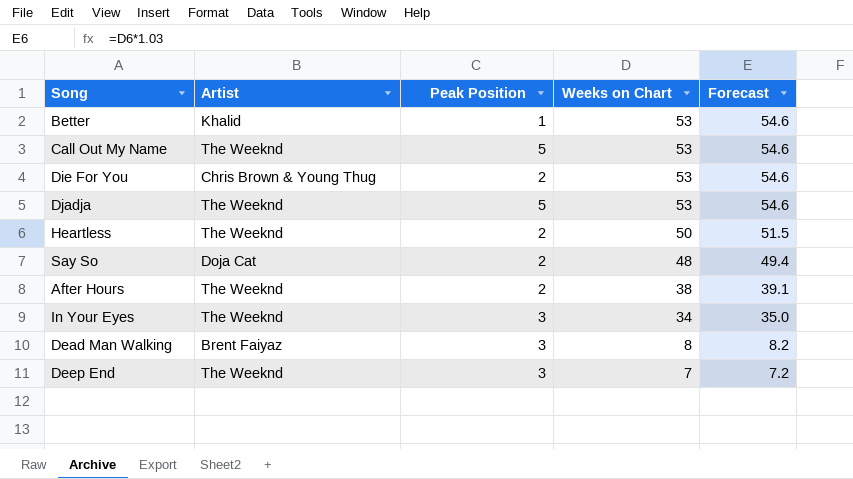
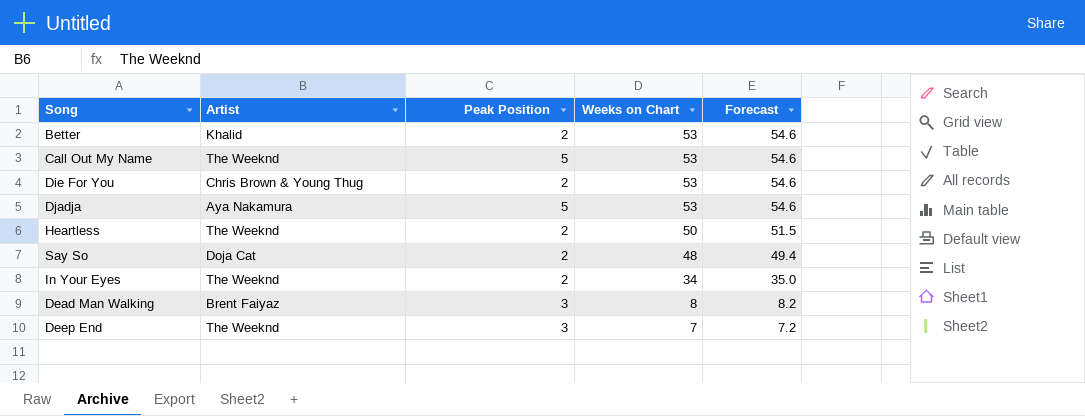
row After Hours: The Weeknd | 2 | 38 | 39.1 -> none
Better | Peak Position: 1 -> 2
Djadja | Artist: The Weeknd -> Aya Nakamura
In Your Eyes | Peak Position: 3 -> 2

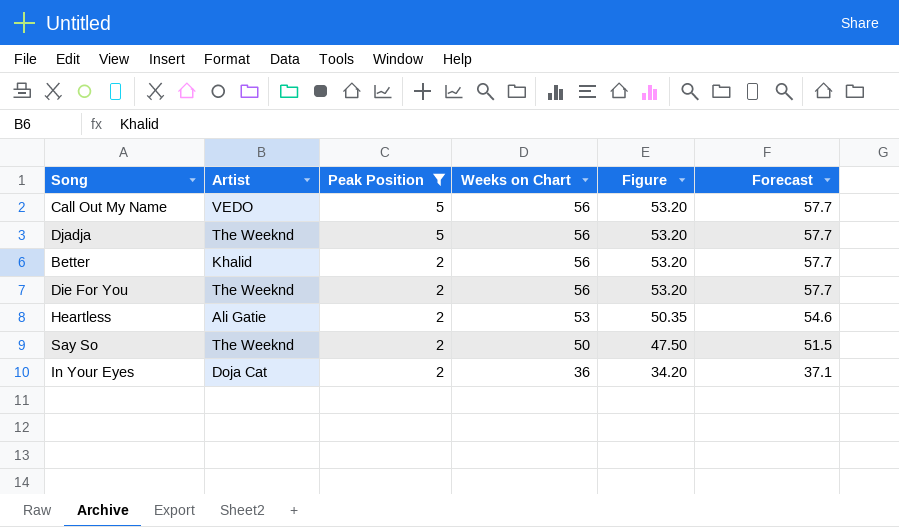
filter: none -> Peak Position != 3
row order: Weeks on Chart descending -> Peak Position descending
column Figure | formula: none -> [Weeks on Chart] * 0.95
Call Out My Name | Artist: The Weeknd -> VEDO
Call Out My Name | Weeks on Chart: 53 -> 56
Call Out My Name | Forecast: 54.6 -> 57.7
Djadja | Artist: Aya Nakamura -> The Weeknd
Djadja | Weeks on Chart: 53 -> 56
Djadja | Forecast: 54.6 -> 57.7
Better | Weeks on Chart: 53 -> 56
Better | Forecast: 54.6 -> 57.7
Die For You | Artist: Chris Brown & Young Thug -> The Weeknd
Die For You | Weeks on Chart: 53 -> 56
Die For You | Forecast: 54.6 -> 57.7
Heartless | Artist: The Weeknd -> Ali Gatie
Heartless | Weeks on Chart: 50 -> 53
Heartless | Forecast: 51.5 -> 54.6
Say So | Artist: Doja Cat -> The Weeknd
Say So | Weeks on Chart: 48 -> 50
Say So | Forecast: 49.4 -> 51.5
In Your Eyes | Artist: The Weeknd -> Doja Cat
In Your Eyes | Weeks on Chart: 34 -> 36
In Your Eyes | Forecast: 35.0 -> 37.1

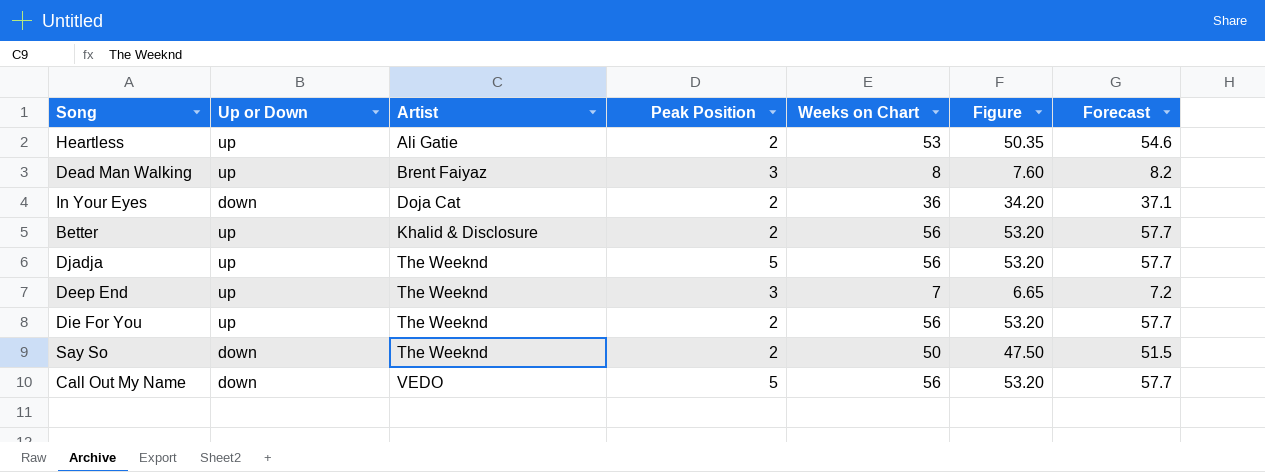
filter: Peak Position != 3 -> none
row order: Peak Position descending -> Artist ascending
column Up or Down | position: none -> 2
Better | Artist: Khalid -> Khalid & Disclosure

